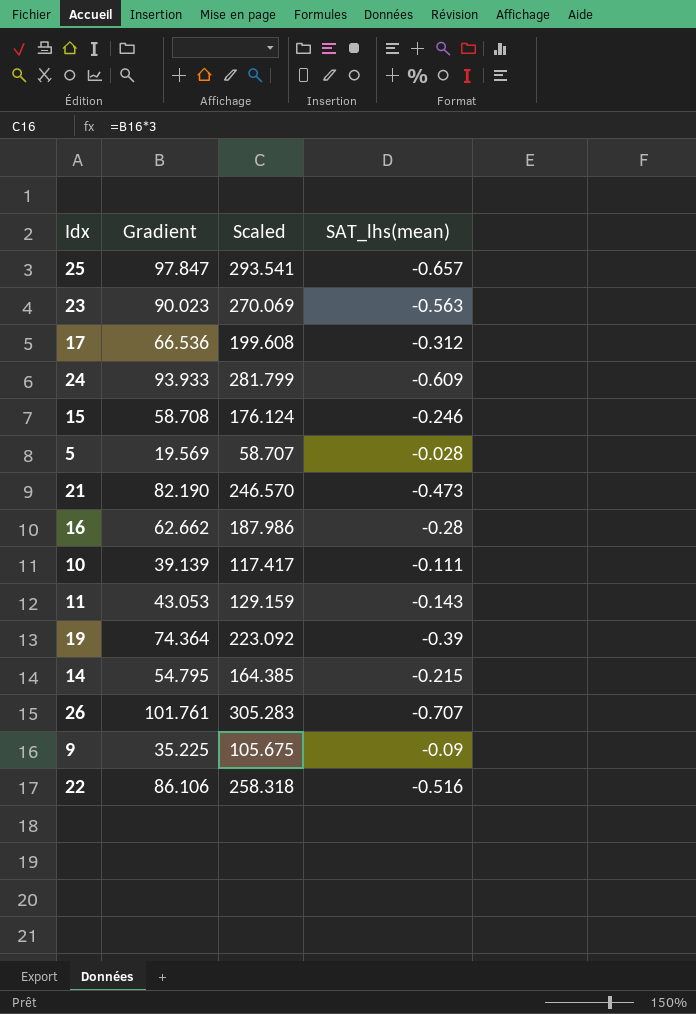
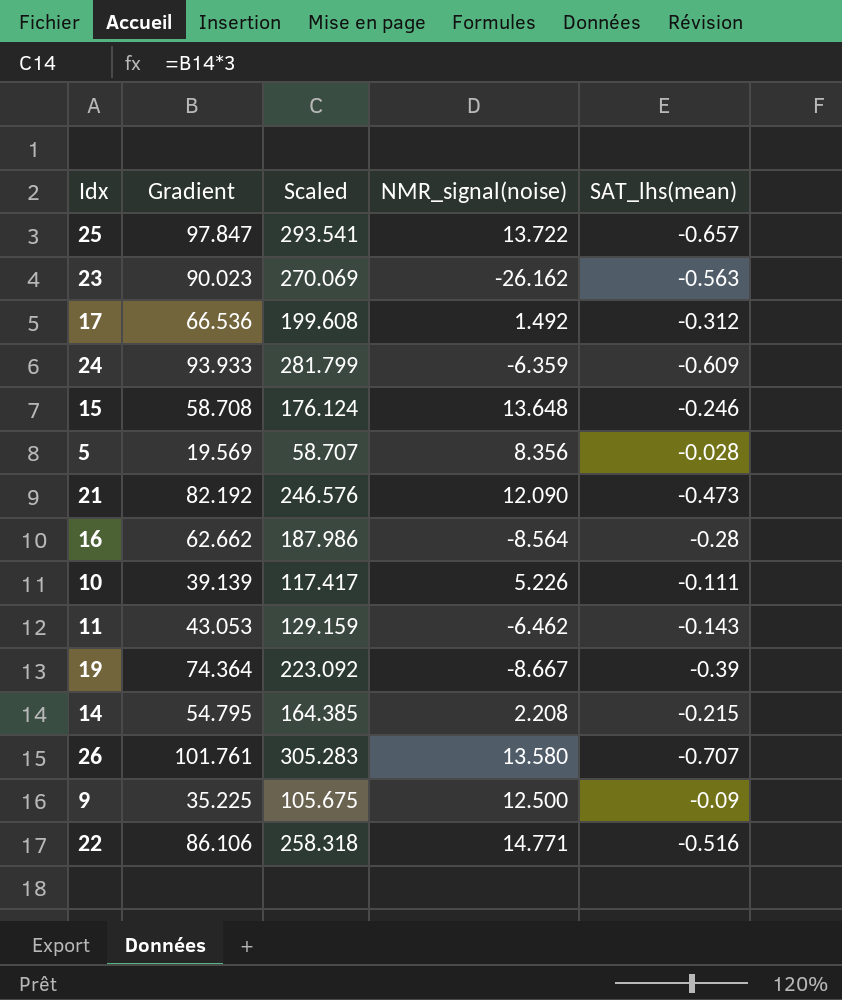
column NMR_signal(noise) | position: none -> 4
21 | Gradient: 82.190 -> 82.192
21 | Scaled: 246.570 -> 246.576

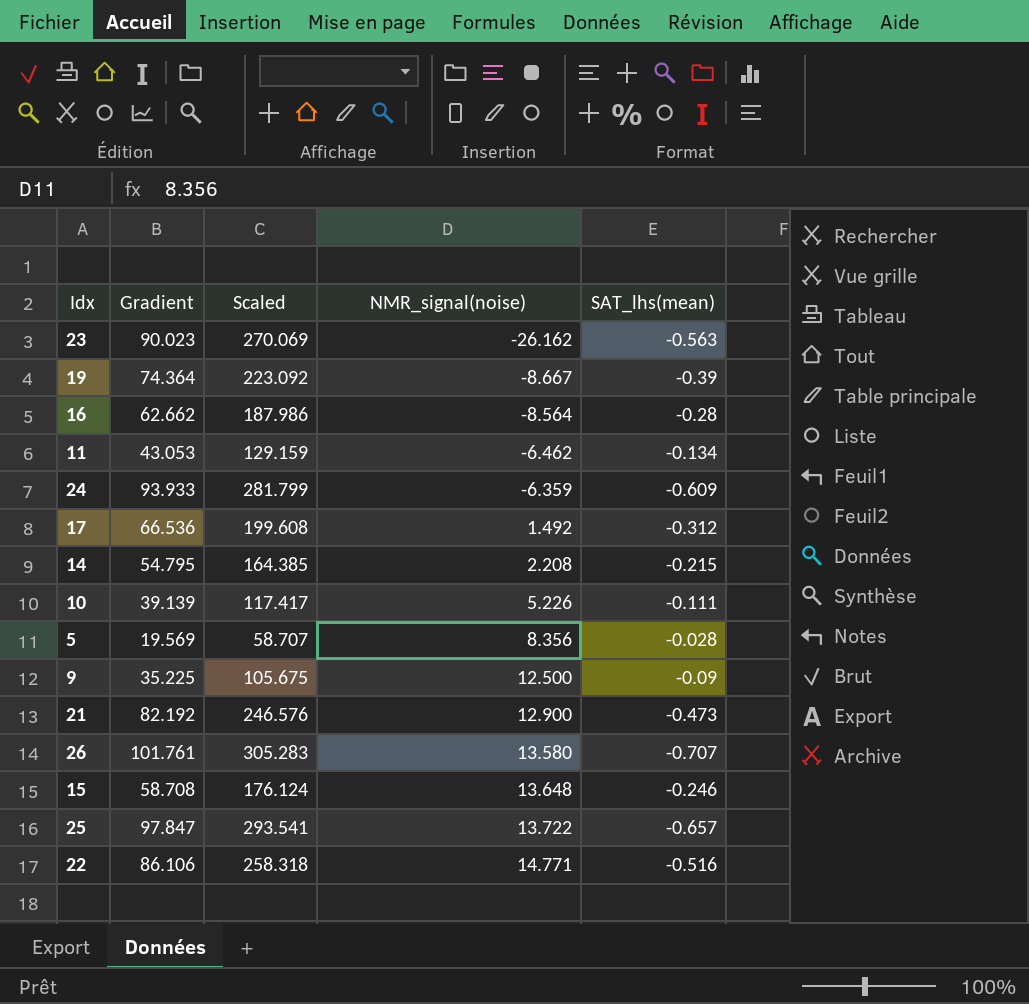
row order: none -> NMR_signal(noise) ascending
11 | SAT_lhs(mean): -0.143 -> -0.134
21 | NMR_signal(noise): 12.090 -> 12.900

